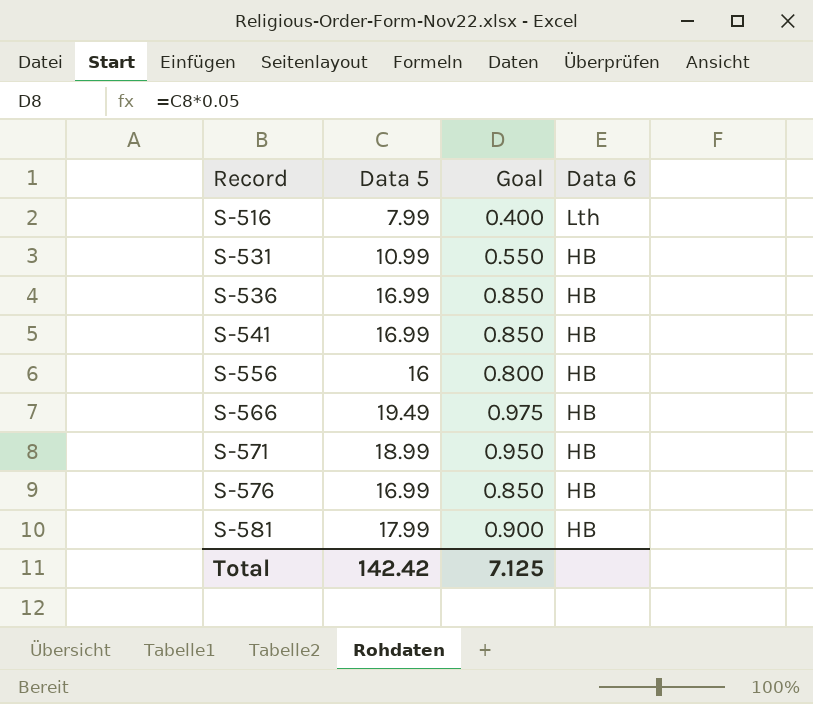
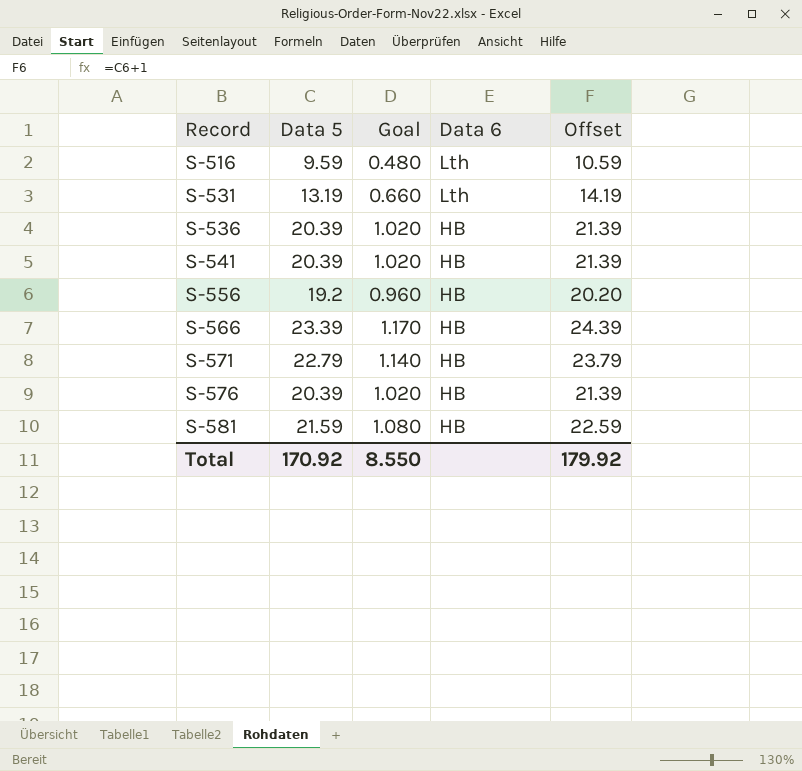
column Offset | formula: none -> [Data 5] + 1
S-516 | Data 5: 7.99 -> 9.59
S-516 | Goal: 0.400 -> 0.480
S-531 | Data 5: 10.99 -> 13.19
S-531 | Goal: 0.550 -> 0.660
S-531 | Data 6: HB -> Lth
S-536 | Data 5: 16.99 -> 20.39
S-536 | Goal: 0.850 -> 1.020
S-541 | Data 5: 16.99 -> 20.39
S-541 | Goal: 0.850 -> 1.020
S-556 | Data 5: 16 -> 19.2
S-556 | Goal: 0.800 -> 0.960
S-566 | Data 5: 19.49 -> 23.39
S-566 | Goal: 0.975 -> 1.170
S-571 | Data 5: 18.99 -> 22.79
S-571 | Goal: 0.950 -> 1.140
S-576 | Data 5: 16.99 -> 20.39
S-576 | Goal: 0.850 -> 1.020
S-581 | Data 5: 17.99 -> 21.59
S-581 | Goal: 0.900 -> 1.080
Total | Data 5: 142.42 -> 170.92
Total | Goal: 7.125 -> 8.550

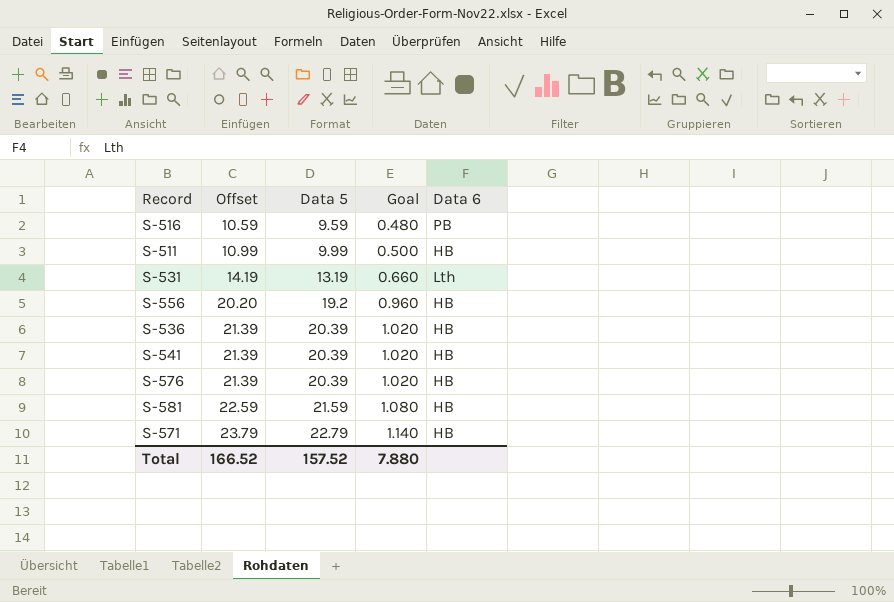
row order: Record ascending -> Offset ascending
column Offset | position: 5 -> 2
row S-566: 23.39 | 1.170 | HB | 24.39 -> none
S-516 | Data 6: Lth -> PB
row S-511: none -> 10.99 | 9.99 | 0.500 | HB
Total | Offset: 179.92 -> 166.52
Total | Data 5: 170.92 -> 157.52
Total | Goal: 8.550 -> 7.880

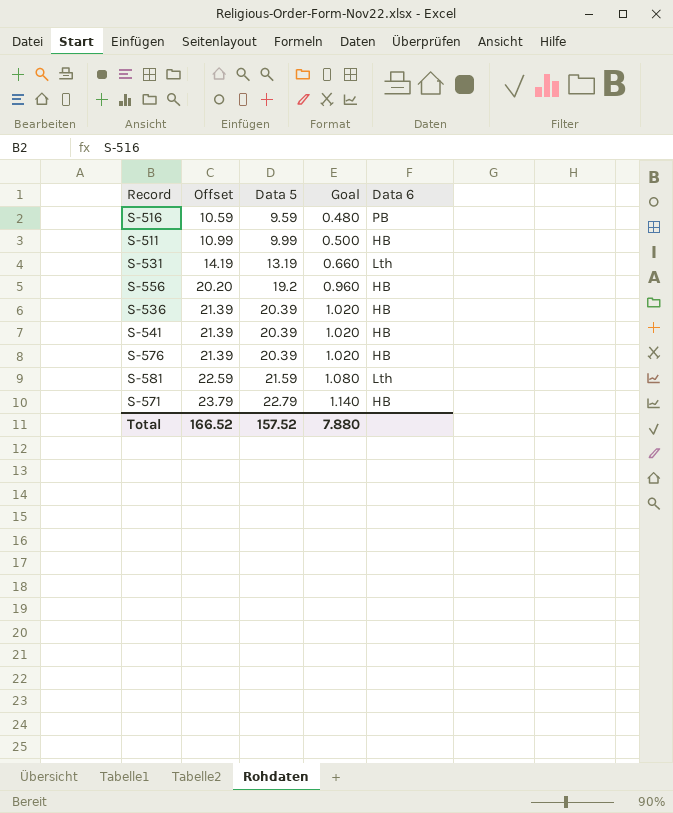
S-581 | Data 6: HB -> Lth

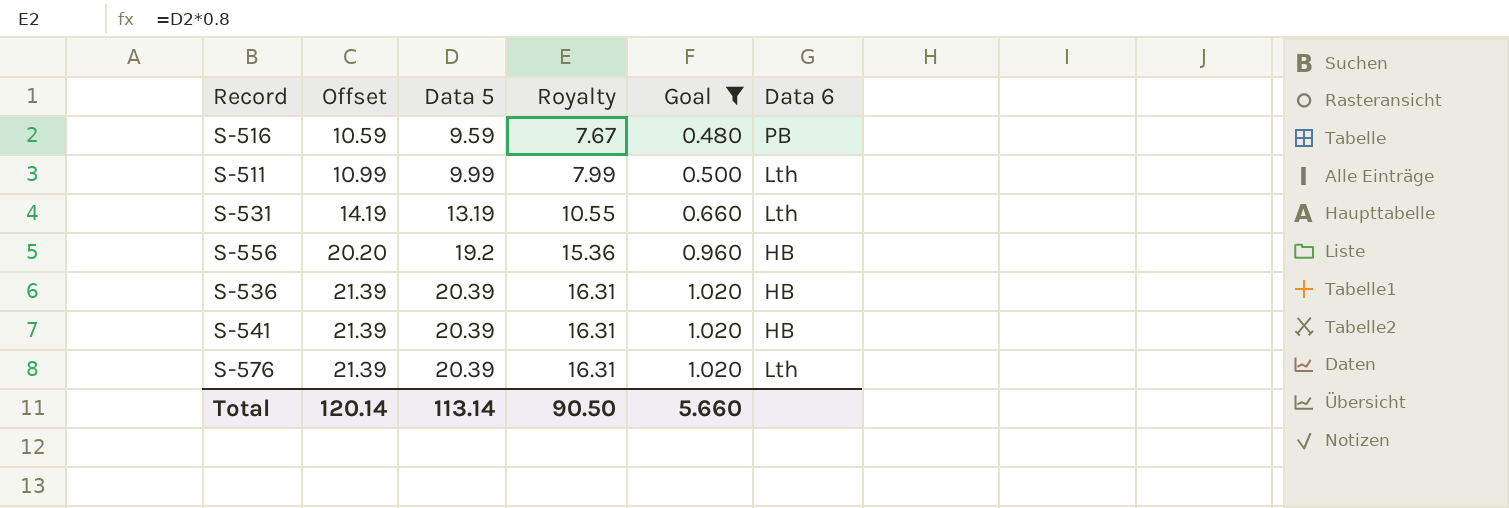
filter: none -> Goal <= 1.020
column Royalty | formula: none -> [Data 5] * 0.8
S-511 | Data 6: HB -> Lth
S-576 | Data 6: HB -> Lth
Total | Offset: 166.52 -> 120.14
Total | Data 5: 157.52 -> 113.14
Total | Goal: 7.880 -> 5.660

